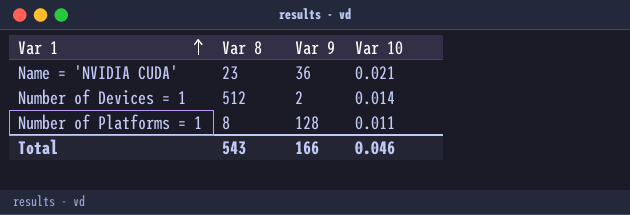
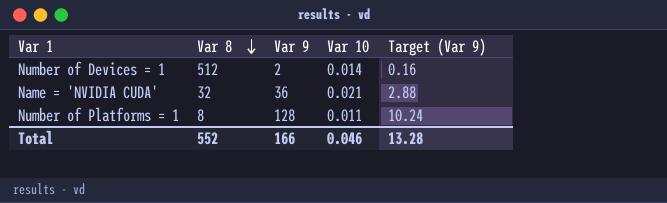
row order: Var 1 ascending -> Var 8 descending
column Target (Var 9) | formula: none -> [Var 9] * 0.08
Name = 'NVIDIA CUDA' | Var 8: 23 -> 32
Total | Var 8: 543 -> 552

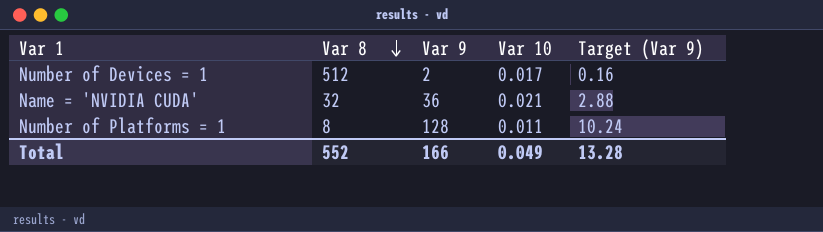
Number of Devices = 1 | Var 10: 0.014 -> 0.017
Total | Var 10: 0.046 -> 0.049

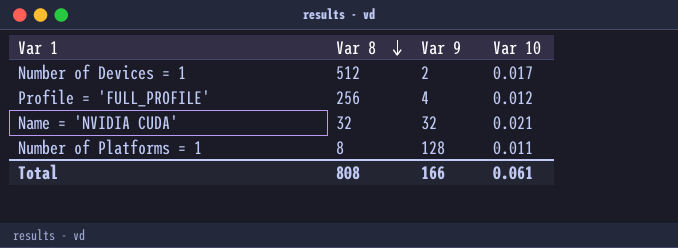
column Target (Var 9) | formula: [Var 9] * 0.08 -> none
row Profile = 'FULL_PROFILE': none -> 256 | 4 | 0.012
Name = 'NVIDIA CUDA' | Var 9: 36 -> 32
Total | Var 8: 552 -> 808
Total | Var 10: 0.049 -> 0.061

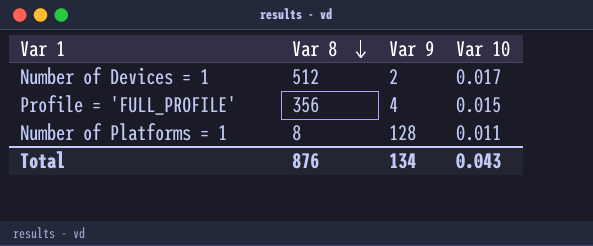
row Name = 'NVIDIA CUDA': 32 | 32 | 0.021 -> none
Profile = 'FULL_PROFILE' | Var 8: 256 -> 356
Profile = 'FULL_PROFILE' | Var 10: 0.012 -> 0.015
Total | Var 8: 808 -> 876
Total | Var 9: 166 -> 134
Total | Var 10: 0.061 -> 0.043

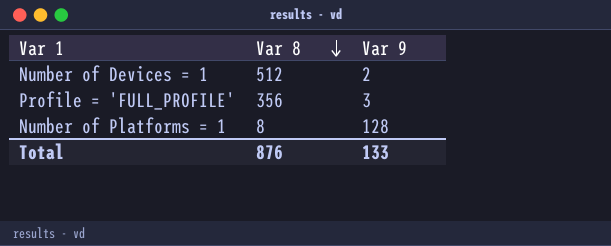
column Var 10 | position: 4 -> none
Profile = 'FULL_PROFILE' | Var 9: 4 -> 3
Total | Var 9: 134 -> 133

